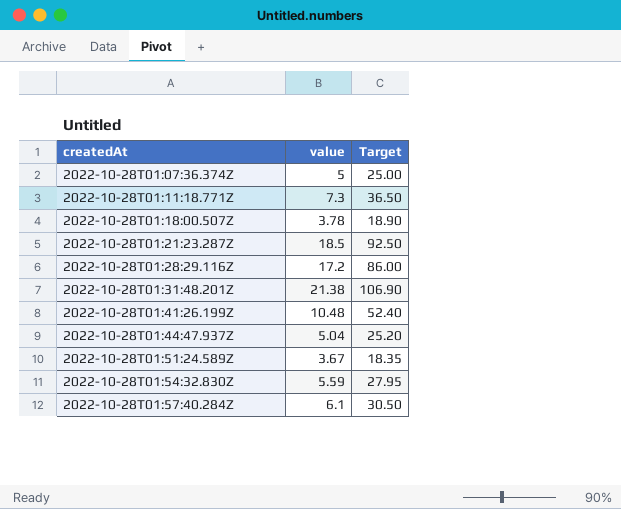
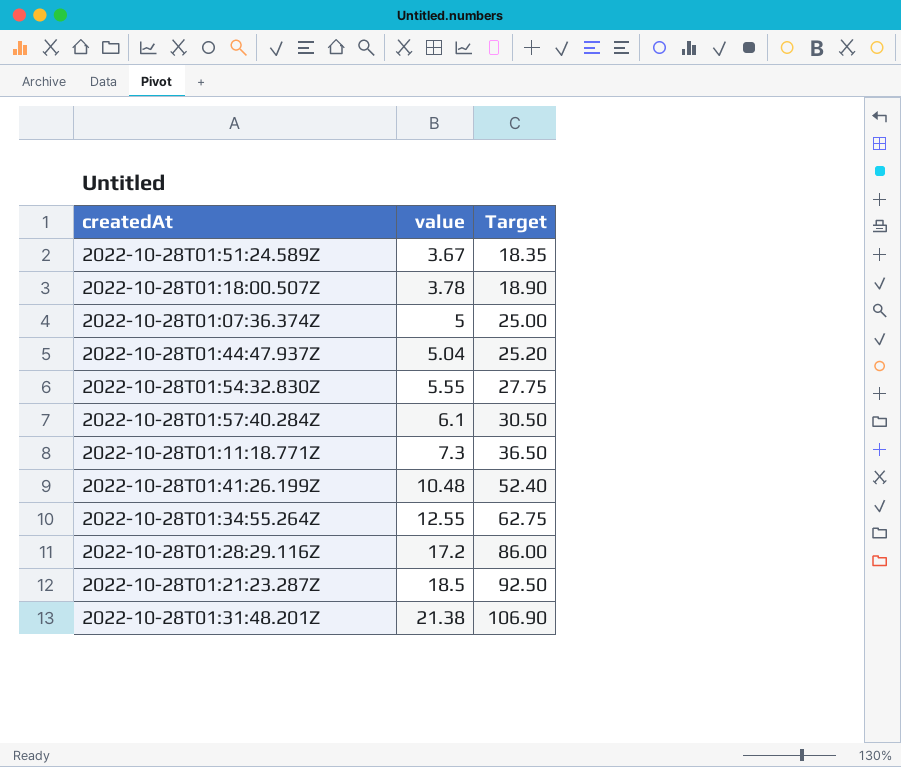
row order: createdAt ascending -> value ascending
2022-10-28T01:54:32.830Z | value: 5.59 -> 5.55
2022-10-28T01:54:32.830Z | Target: 27.95 -> 27.75
row 2022-10-28T01:34:55.264Z: none -> 12.55 | 62.75

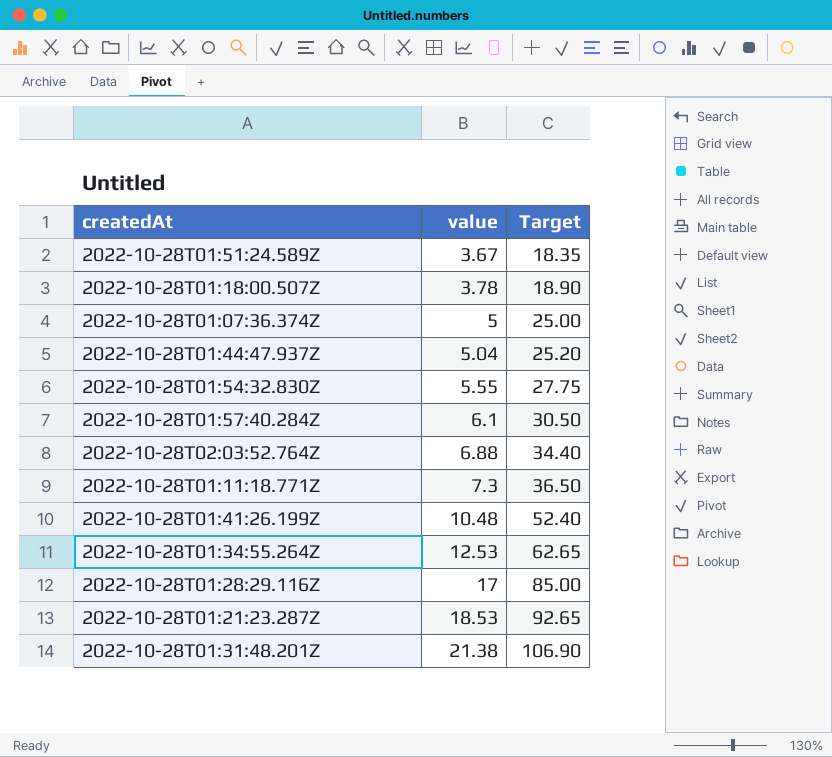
row 2022-10-28T02:03:52.764Z: none -> 6.88 | 34.40
2022-10-28T01:34:55.264Z | value: 12.55 -> 12.53
2022-10-28T01:34:55.264Z | Target: 62.75 -> 62.65
2022-10-28T01:28:29.116Z | value: 17.2 -> 17
2022-10-28T01:28:29.116Z | Target: 86.00 -> 85.00
2022-10-28T01:21:23.287Z | value: 18.5 -> 18.53
2022-10-28T01:21:23.287Z | Target: 92.50 -> 92.65

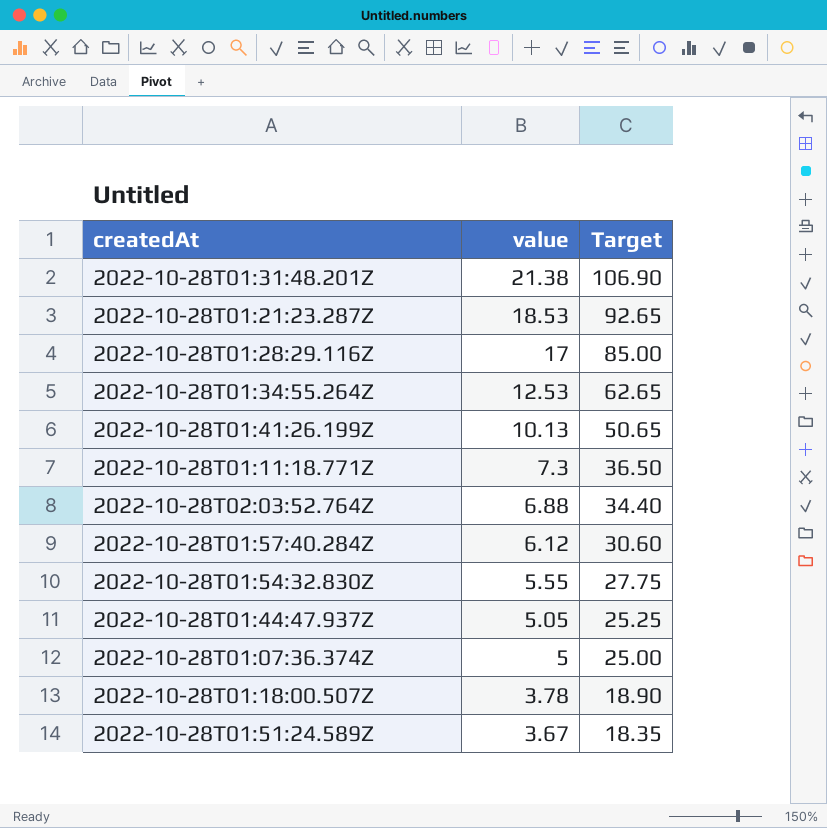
row order: value ascending -> value descending
2022-10-28T01:41:26.199Z | value: 10.48 -> 10.13
2022-10-28T01:41:26.199Z | Target: 52.40 -> 50.65
2022-10-28T01:57:40.284Z | value: 6.1 -> 6.12
2022-10-28T01:57:40.284Z | Target: 30.50 -> 30.60
2022-10-28T01:44:47.937Z | value: 5.04 -> 5.05
2022-10-28T01:44:47.937Z | Target: 25.20 -> 25.25

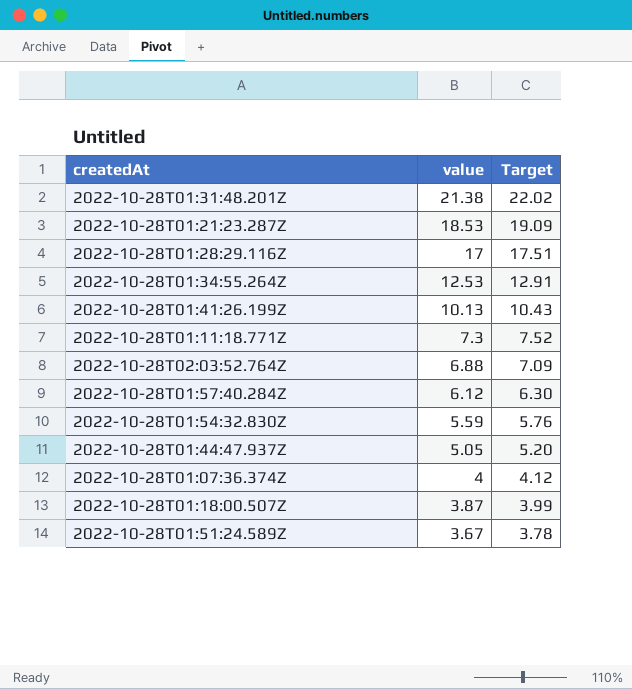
column Target | formula: [value] * 5 -> [value] * 1.03
2022-10-28T01:54:32.830Z | value: 5.55 -> 5.59
2022-10-28T01:07:36.374Z | value: 5 -> 4
2022-10-28T01:18:00.507Z | value: 3.78 -> 3.87

